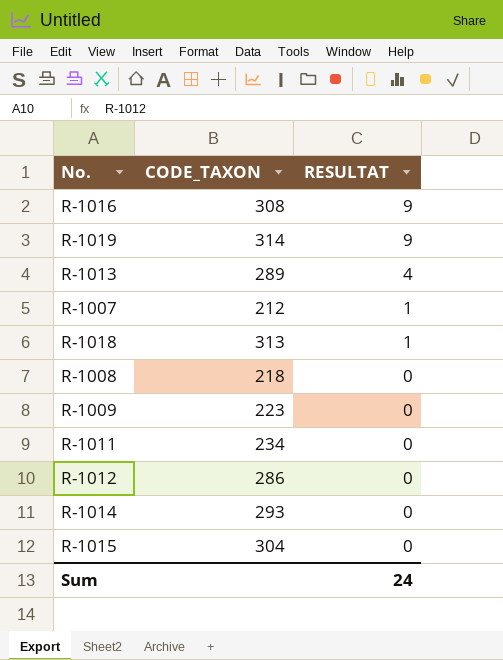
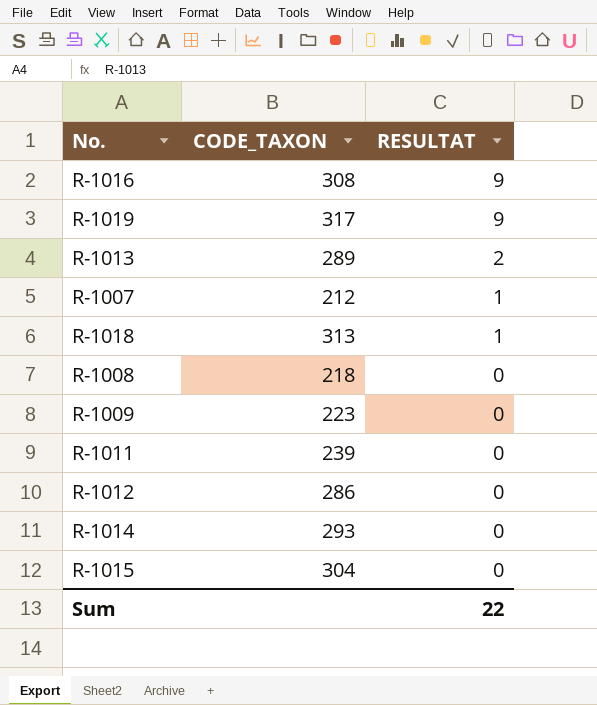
R-1019 | CODE_TAXON: 314 -> 317
R-1013 | RESULTAT: 4 -> 2
R-1011 | CODE_TAXON: 234 -> 239
Sum | RESULTAT: 24 -> 22

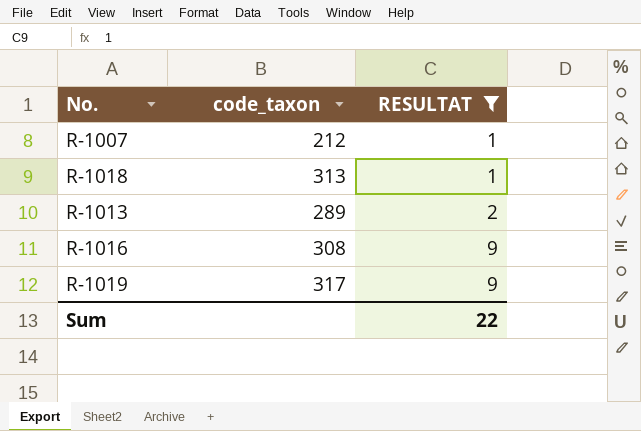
filter: none -> RESULTAT != 0
row order: RESULTAT descending -> RESULTAT ascending
column name: CODE_TAXON -> code_taxon

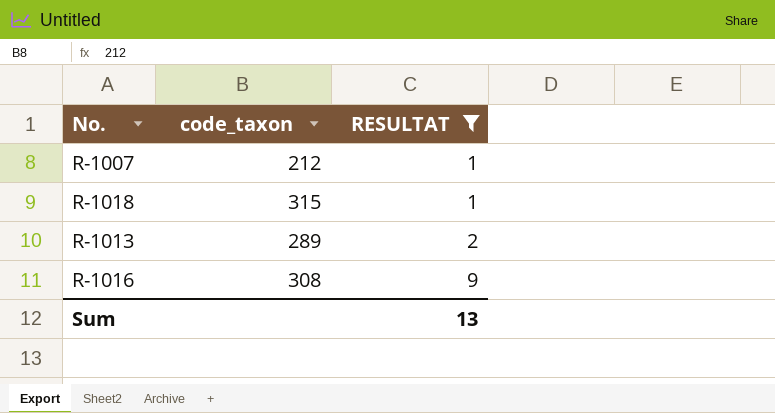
row R-1019: 317 | 9 -> none
R-1018 | code_taxon: 313 -> 315
Sum | RESULTAT: 22 -> 13

